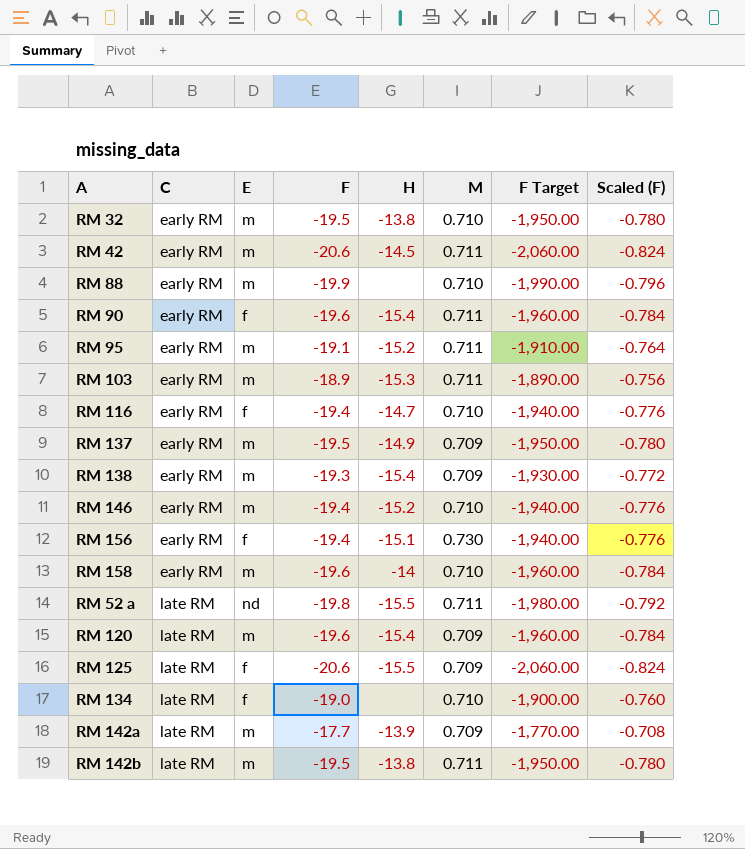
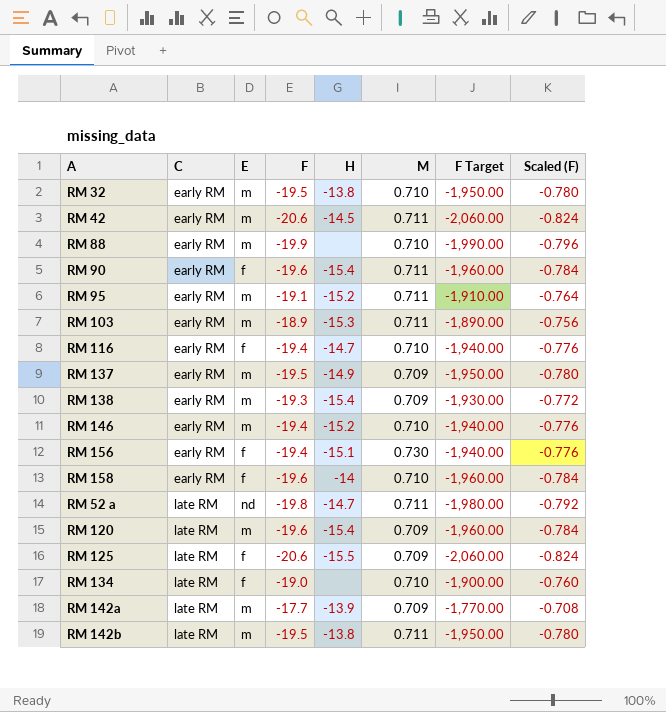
RM 158 | E: m -> f
RM 52 a | H: -15.5 -> -14.7

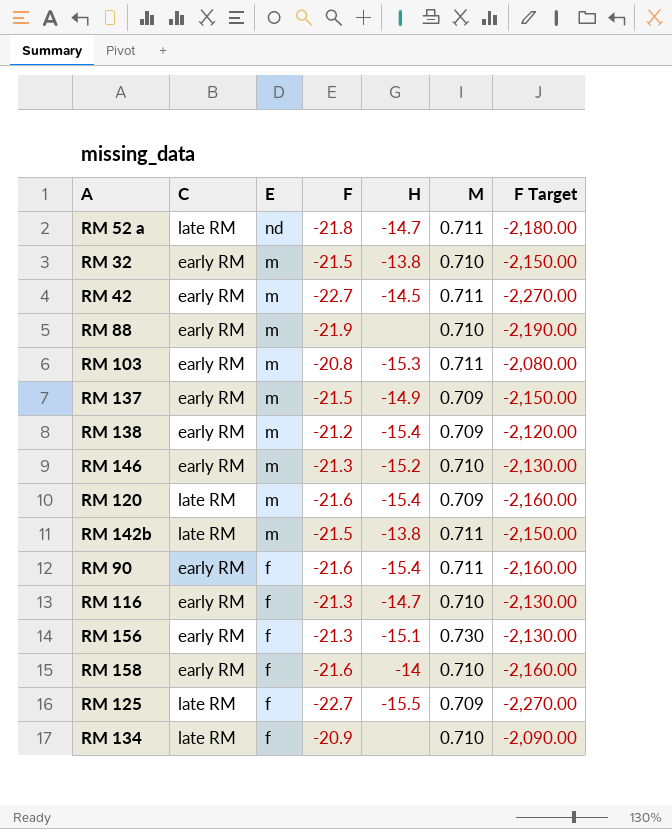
row order: C ascending -> E descending
column Scaled (F) | formula: [F] * 0.04 -> none
row RM 95: early RM | m | -19.1 | -15.2 | 0.711 | -1,910.00 | -0.764 -> none
row RM 142a: late RM | m | -17.7 | -13.9 | 0.709 | -1,770.00 | -0.708 -> none
RM 52 a | F: -19.8 -> -21.8
RM 52 a | F Target: -1,980.00 -> -2,180.00
RM 32 | F: -19.5 -> -21.5
RM 32 | F Target: -1,950.00 -> -2,150.00
RM 42 | F: -20.6 -> -22.7
RM 42 | F Target: -2,060.00 -> -2,270.00
RM 88 | F: -19.9 -> -21.9
RM 88 | F Target: -1,990.00 -> -2,190.00
RM 103 | F: -18.9 -> -20.8
RM 103 | F Target: -1,890.00 -> -2,080.00
RM 137 | F: -19.5 -> -21.5
RM 137 | F Target: -1,950.00 -> -2,150.00
RM 138 | F: -19.3 -> -21.2
RM 138 | F Target: -1,930.00 -> -2,120.00
RM 146 | F: -19.4 -> -21.3
RM 146 | F Target: -1,940.00 -> -2,130.00
RM 120 | F: -19.6 -> -21.6
RM 120 | F Target: -1,960.00 -> -2,160.00
RM 142b | F: -19.5 -> -21.5
RM 142b | F Target: -1,950.00 -> -2,150.00
RM 90 | F: -19.6 -> -21.6
RM 90 | F Target: -1,960.00 -> -2,160.00
RM 116 | F: -19.4 -> -21.3
RM 116 | F Target: -1,940.00 -> -2,130.00
RM 156 | F: -19.4 -> -21.3
RM 156 | F Target: -1,940.00 -> -2,130.00
RM 158 | F: -19.6 -> -21.6
RM 158 | F Target: -1,960.00 -> -2,160.00
RM 125 | F: -20.6 -> -22.7
RM 125 | F Target: -2,060.00 -> -2,270.00
RM 134 | F: -19.0 -> -20.9
RM 134 | F Target: -1,900.00 -> -2,090.00

